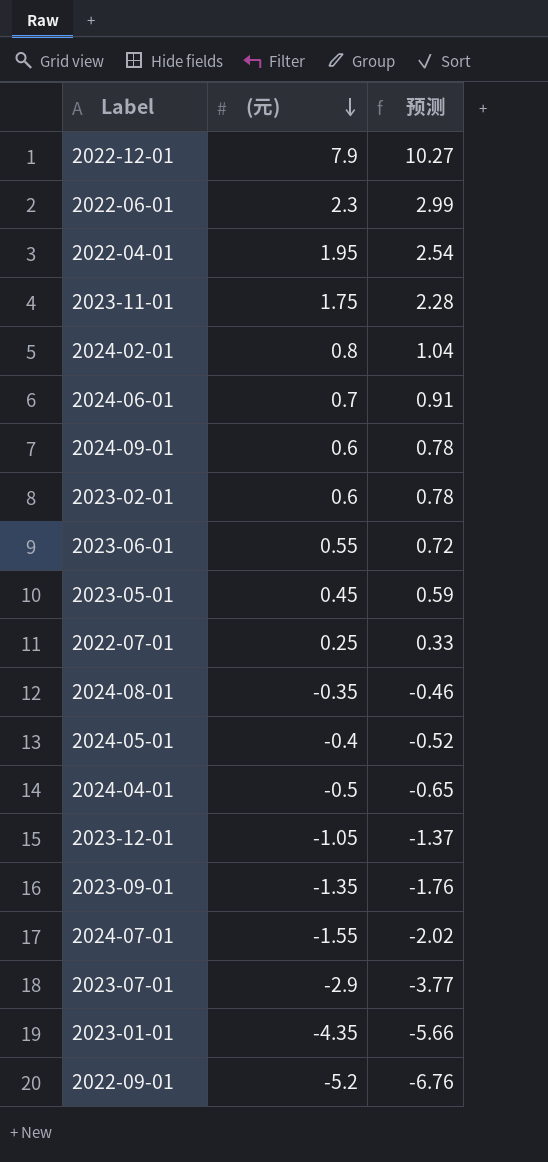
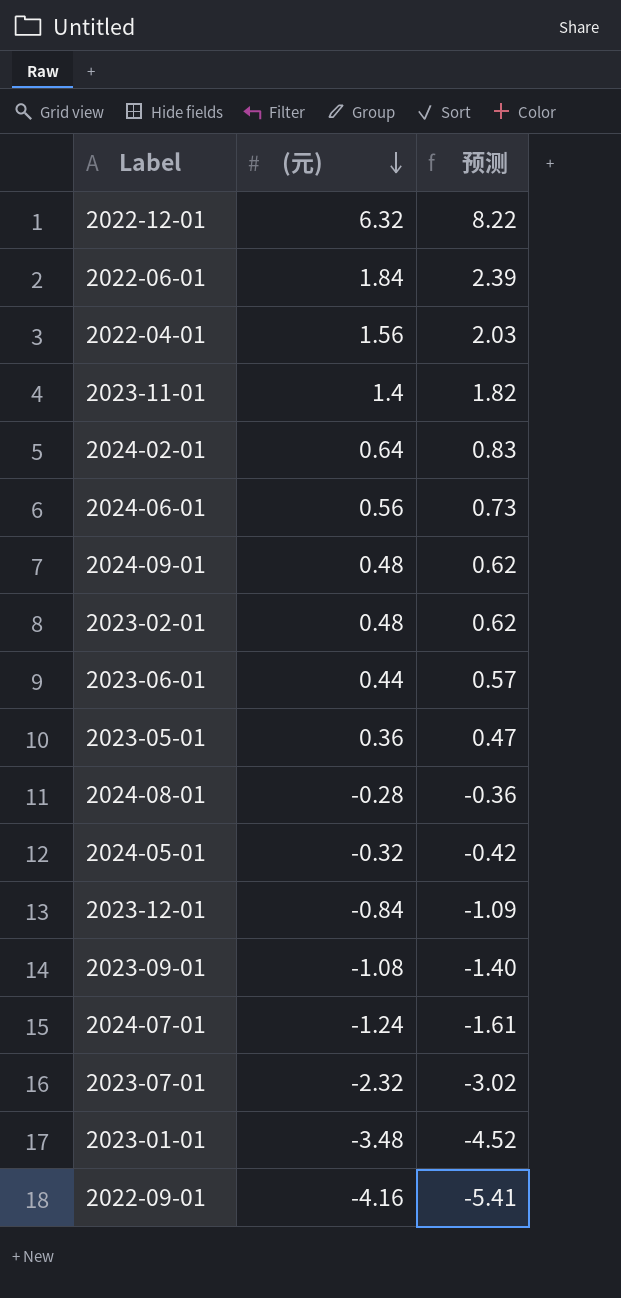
row 2022-07-01: 0.25 | 0.33 -> none
row 2024-04-01: -0.5 | -0.65 -> none
2022-12-01 | (元): 7.9 -> 6.32
2022-12-01 | 预测: 10.27 -> 8.22
2022-06-01 | (元): 2.3 -> 1.84
2022-06-01 | 预测: 2.99 -> 2.39
2022-04-01 | (元): 1.95 -> 1.56
2022-04-01 | 预测: 2.54 -> 2.03
2023-11-01 | (元): 1.75 -> 1.4
2023-11-01 | 预测: 2.28 -> 1.82
2024-02-01 | (元): 0.8 -> 0.64
2024-02-01 | 预测: 1.04 -> 0.83
2024-06-01 | (元): 0.7 -> 0.56
2024-06-01 | 预测: 0.91 -> 0.73
2024-09-01 | (元): 0.6 -> 0.48
2024-09-01 | 预测: 0.78 -> 0.62
2023-02-01 | (元): 0.6 -> 0.48
2023-02-01 | 预测: 0.78 -> 0.62
2023-06-01 | (元): 0.55 -> 0.44
2023-06-01 | 预测: 0.72 -> 0.57
2023-05-01 | (元): 0.45 -> 0.36
2023-05-01 | 预测: 0.59 -> 0.47
2024-08-01 | (元): -0.35 -> -0.28
2024-08-01 | 预测: -0.46 -> -0.36
2024-05-01 | (元): -0.4 -> -0.32
2024-05-01 | 预测: -0.52 -> -0.42
2023-12-01 | (元): -1.05 -> -0.84
2023-12-01 | 预测: -1.37 -> -1.09
2023-09-01 | (元): -1.35 -> -1.08
2023-09-01 | 预测: -1.76 -> -1.40
2024-07-01 | (元): -1.55 -> -1.24
2024-07-01 | 预测: -2.02 -> -1.61
2023-07-01 | (元): -2.9 -> -2.32
2023-07-01 | 预测: -3.77 -> -3.02
2023-01-01 | (元): -4.35 -> -3.48
2023-01-01 | 预测: -5.66 -> -4.52
2022-09-01 | (元): -5.2 -> -4.16
2022-09-01 | 预测: -6.76 -> -5.41

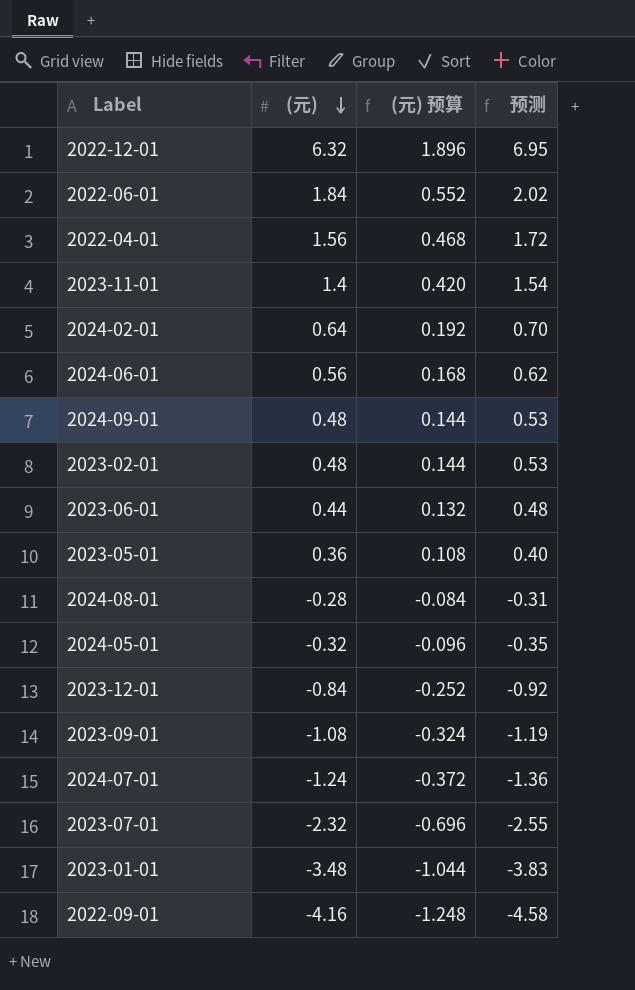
column (元) 预算 | formula: none -> [(元)] * 0.3
column 预测 | formula: [(元)] * 1.3 -> [(元)] * 1.1

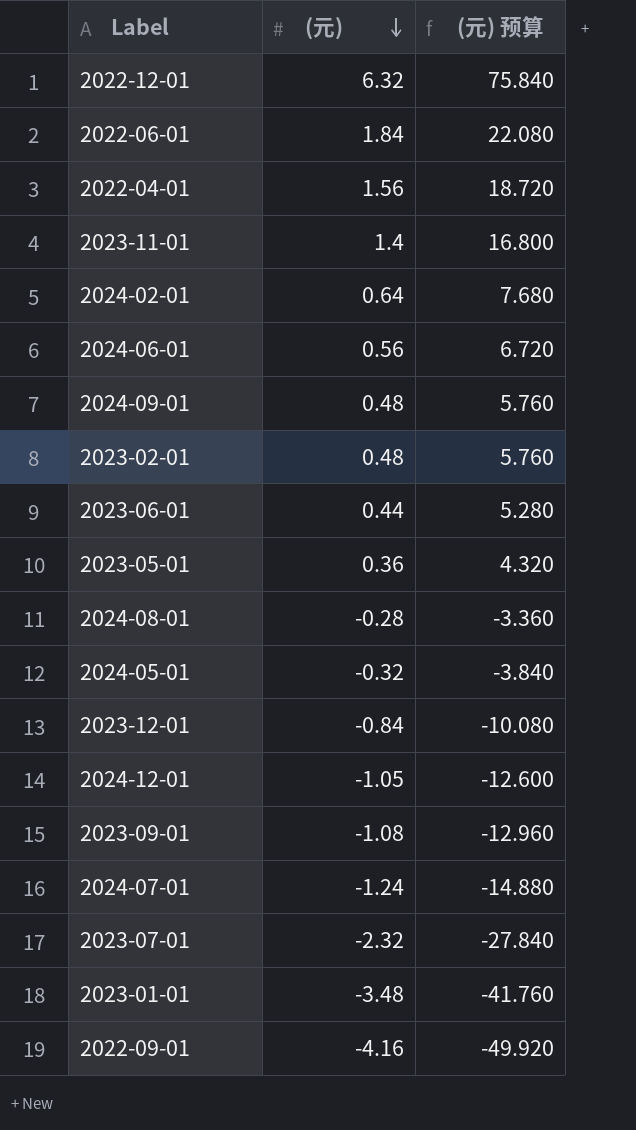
column 预测 | formula: [(元)] * 1.1 -> none
column (元) 预算 | formula: [(元)] * 0.3 -> [(元)] * 12
row 2024-12-01: none -> -1.05 | -12.600

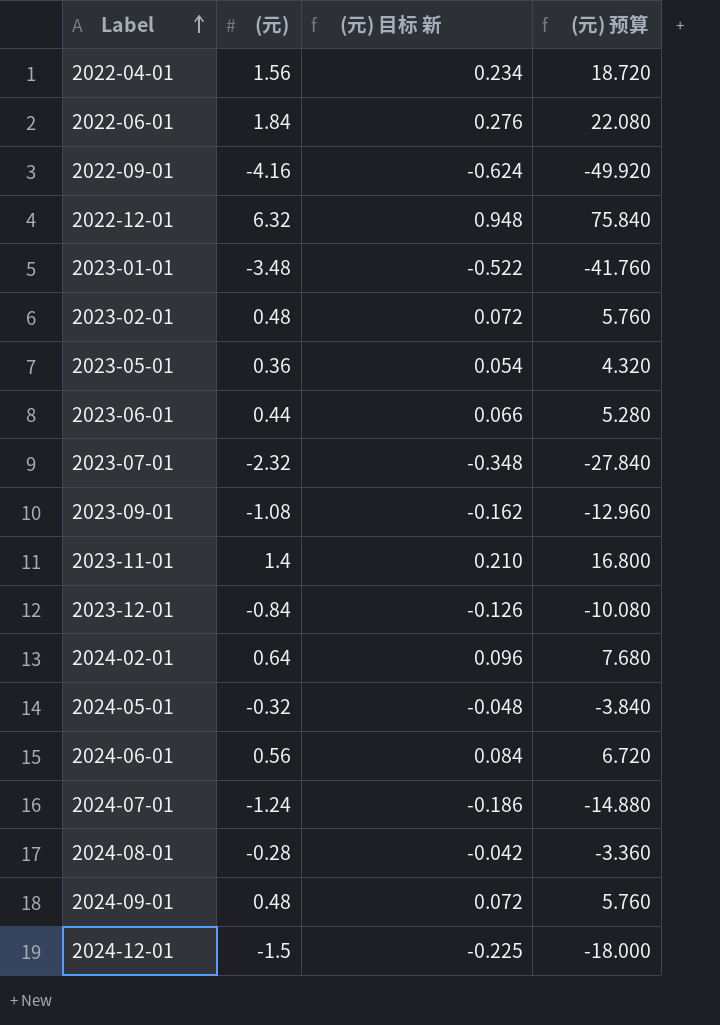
row order: (元) descending -> Label ascending
column (元) 目标 新 | formula: none -> [(元)] * 0.15
2024-12-01 | (元): -1.05 -> -1.5
2024-12-01 | (元) 预算: -12.600 -> -18.000

